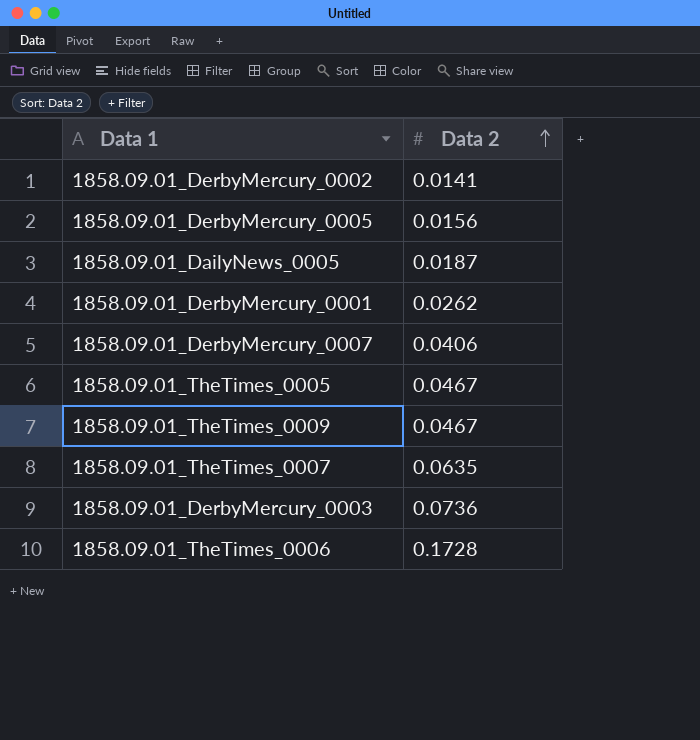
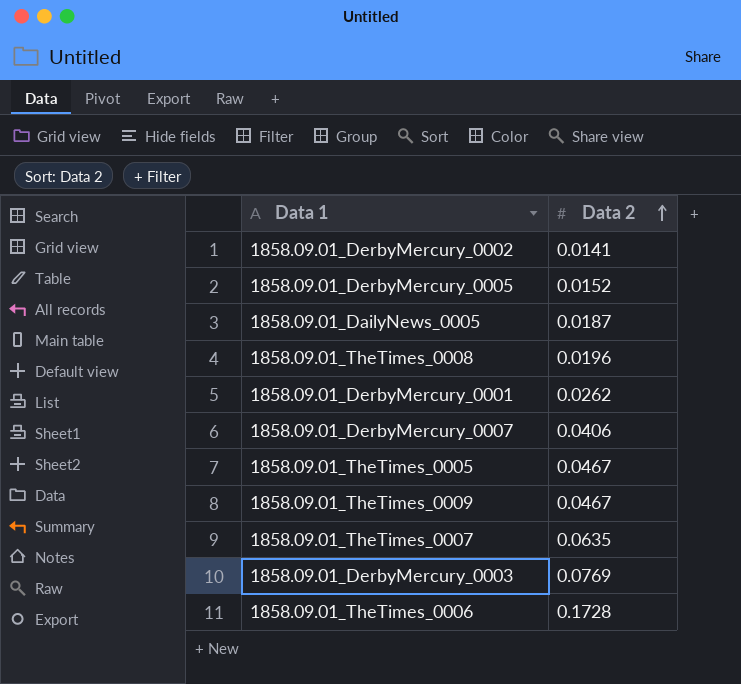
1858.09.01_DerbyMercury_0005 | Data 2: 0.0156 -> 0.0152
row 1858.09.01_TheTimes_0008: none -> 0.0196
1858.09.01_DerbyMercury_0003 | Data 2: 0.0736 -> 0.0769

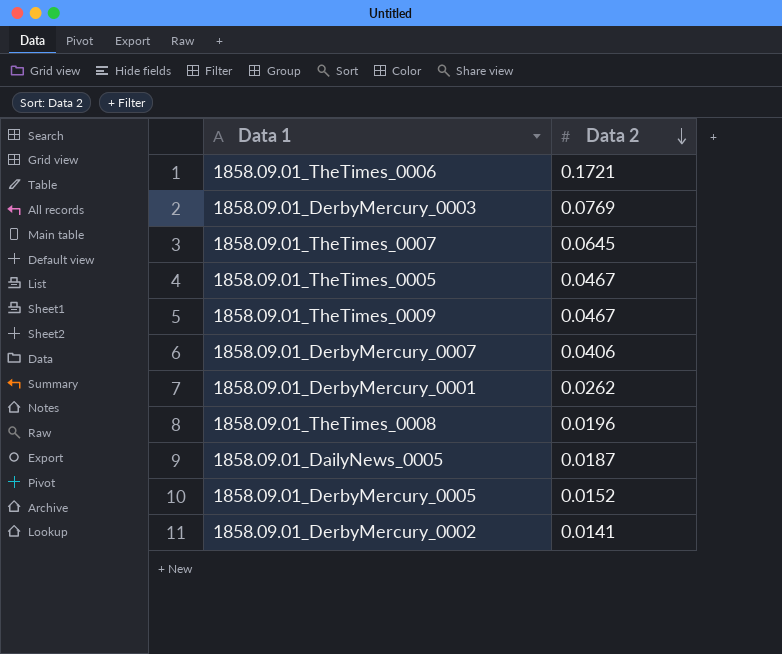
row order: Data 2 ascending -> Data 2 descending
1858.09.01_TheTimes_0006 | Data 2: 0.1728 -> 0.1721
1858.09.01_TheTimes_0007 | Data 2: 0.0635 -> 0.0645

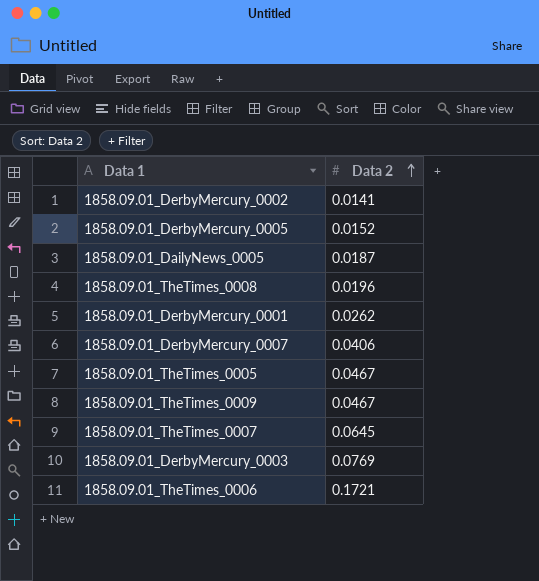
row order: Data 2 descending -> Data 2 ascending

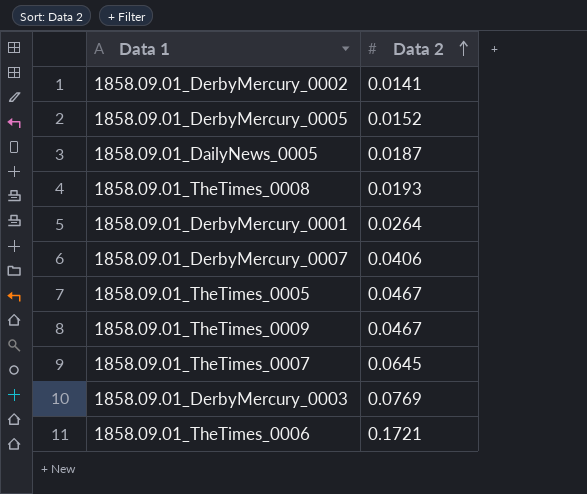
1858.09.01_TheTimes_0008 | Data 2: 0.0196 -> 0.0193
1858.09.01_DerbyMercury_0001 | Data 2: 0.0262 -> 0.0264

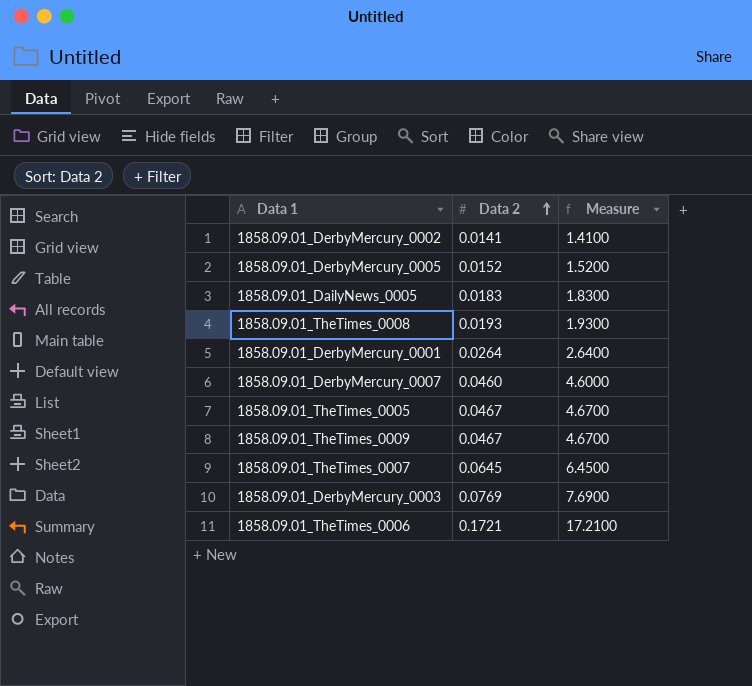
column Measure | formula: none -> [Data 2] * 100
1858.09.01_DailyNews_0005 | Data 2: 0.0187 -> 0.0183
1858.09.01_DerbyMercury_0007 | Data 2: 0.0406 -> 0.0460

